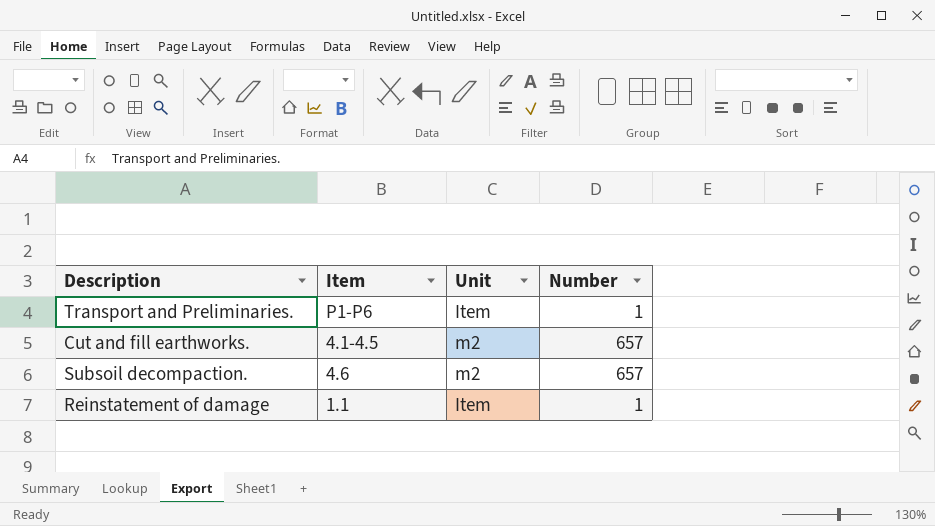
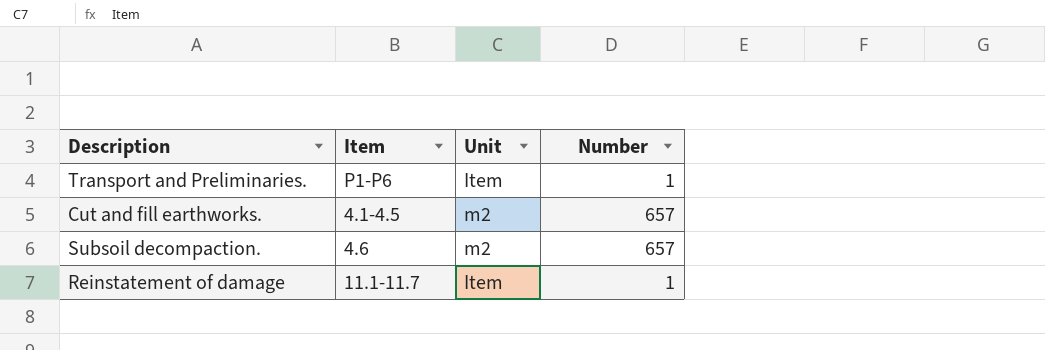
Reinstatement of damage | Item: 1.1 -> 11.1-11.7

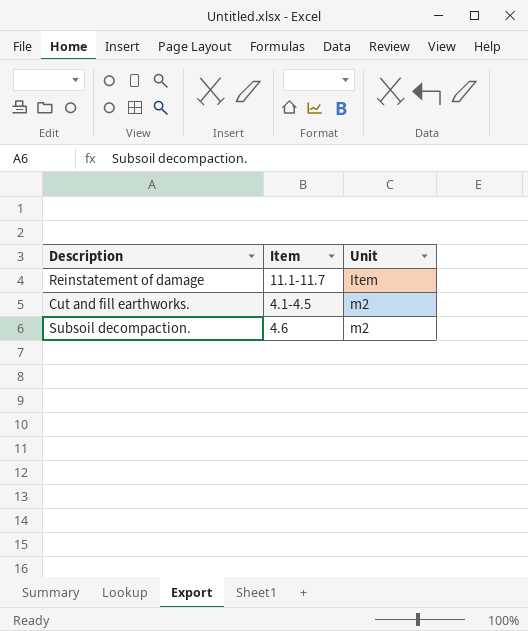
row order: none -> Unit ascending
column Number | position: 4 -> none
row Transport and Preliminaries.: P1-P6 | Item | 1 -> none

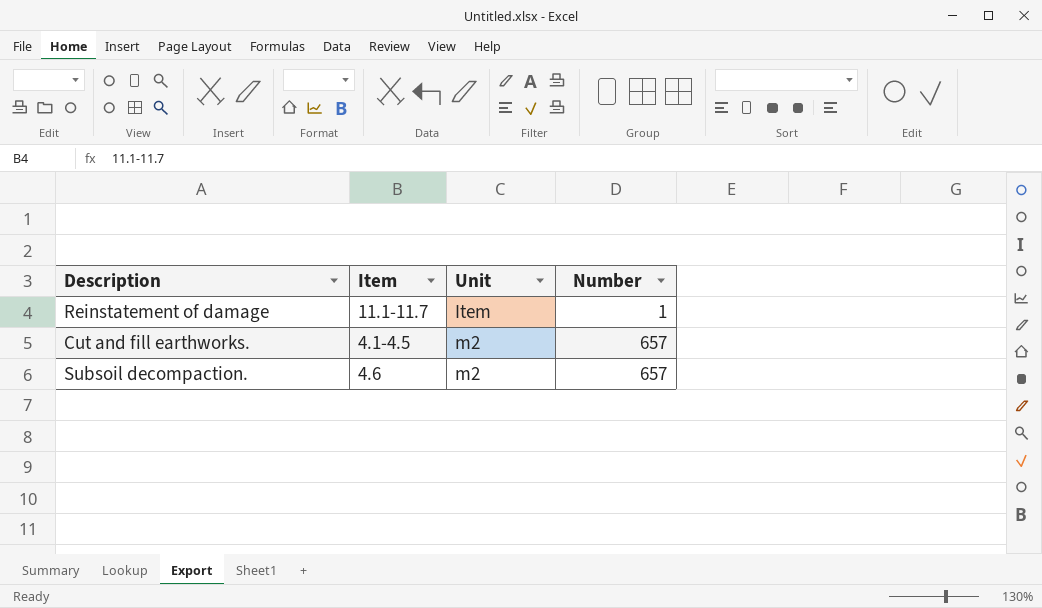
column Number | position: none -> 4

